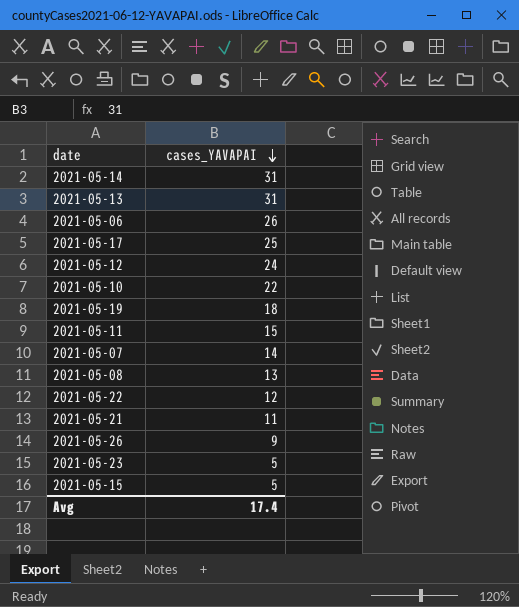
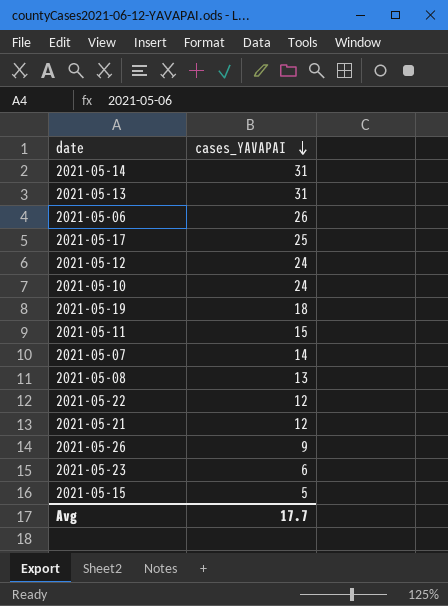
2021-05-10 | cases_YAVAPAI: 22 -> 24
2021-05-21 | cases_YAVAPAI: 11 -> 12
2021-05-23 | cases_YAVAPAI: 5 -> 6
Avg | cases_YAVAPAI: 17.4 -> 17.7

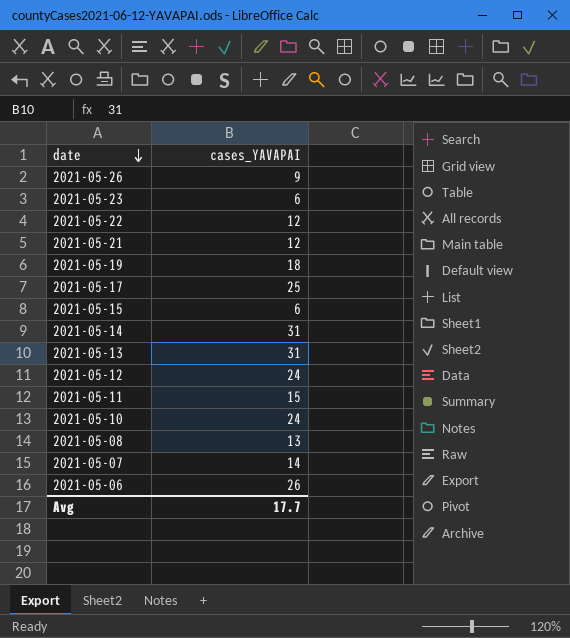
row order: cases_YAVAPAI descending -> date descending
2021-05-15 | cases_YAVAPAI: 5 -> 6

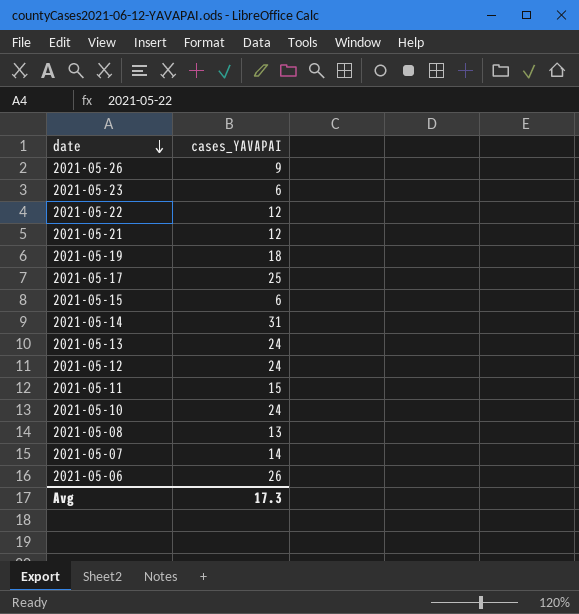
2021-05-13 | cases_YAVAPAI: 31 -> 24
Avg | cases_YAVAPAI: 17.7 -> 17.3

